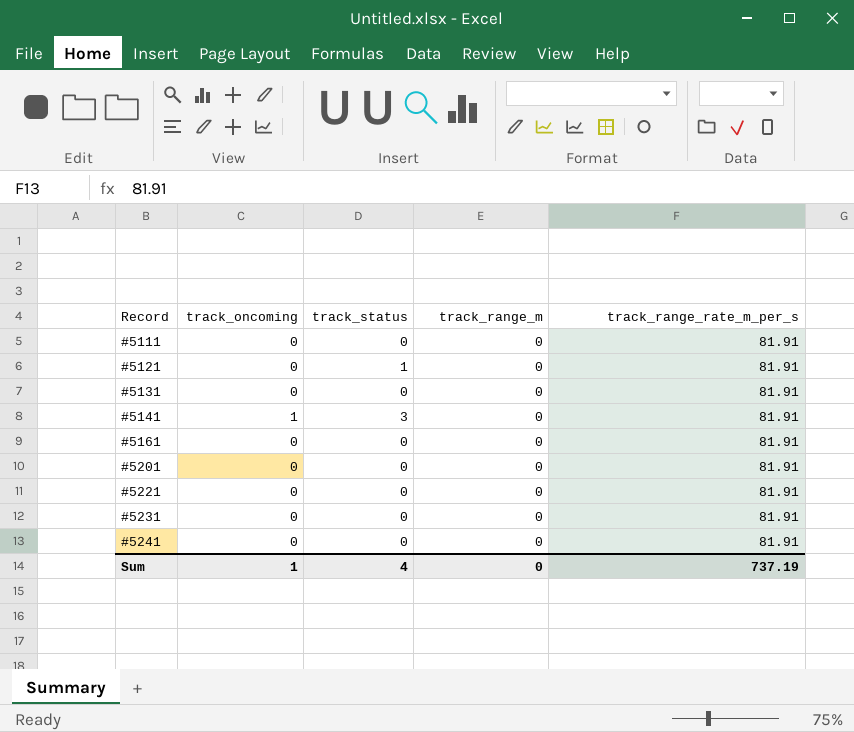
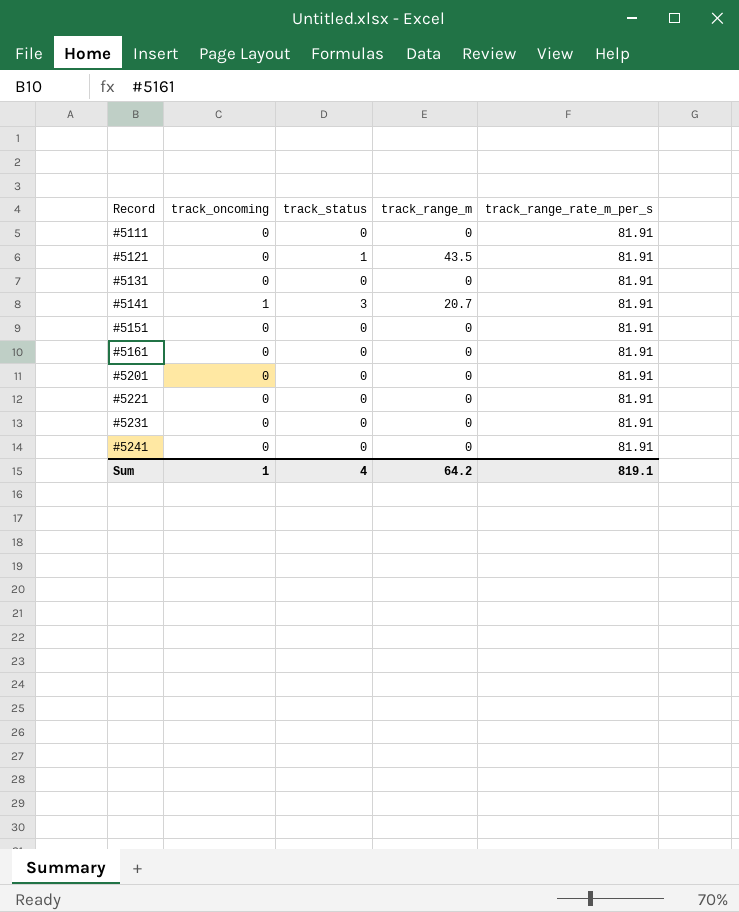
#5121 | track_range_m: 0 -> 43.5
#5141 | track_range_m: 0 -> 20.7
row #5151: none -> 0 | 0 | 0 | 81.91
Sum | track_range_m: 0 -> 64.2
Sum | track_range_rate_m_per_s: 737.19 -> 819.1

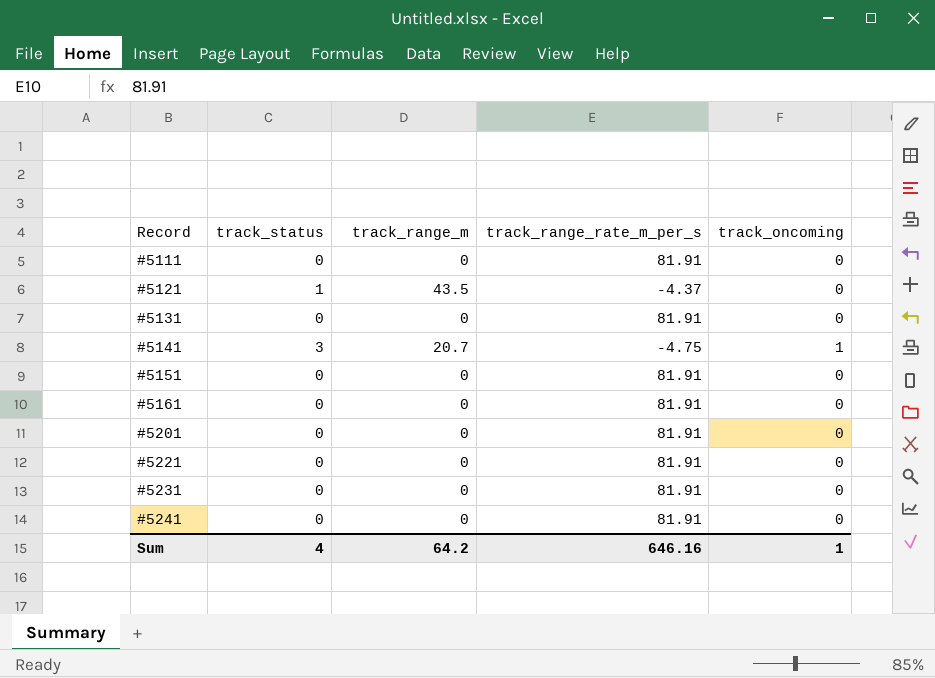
column track_oncoming | position: 2 -> 5
#5121 | track_range_rate_m_per_s: 81.91 -> -4.37
#5141 | track_range_rate_m_per_s: 81.91 -> -4.75
Sum | track_range_rate_m_per_s: 819.1 -> 646.16

